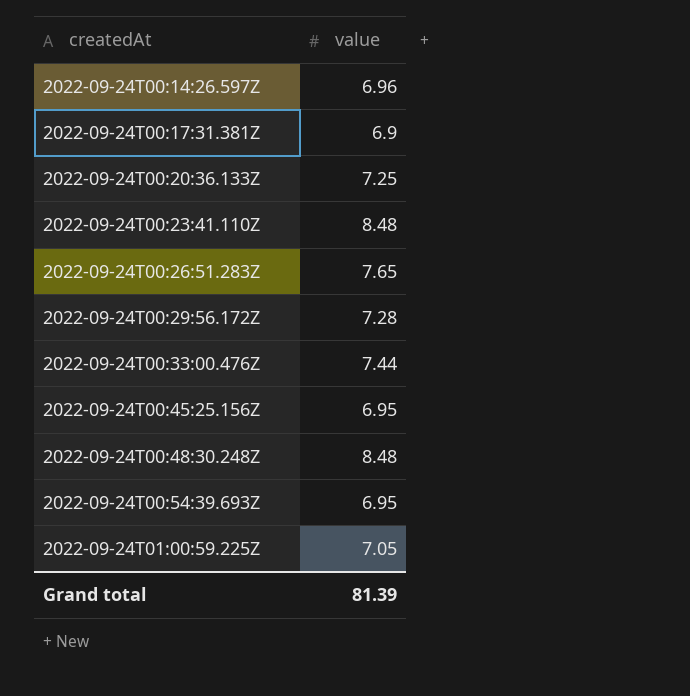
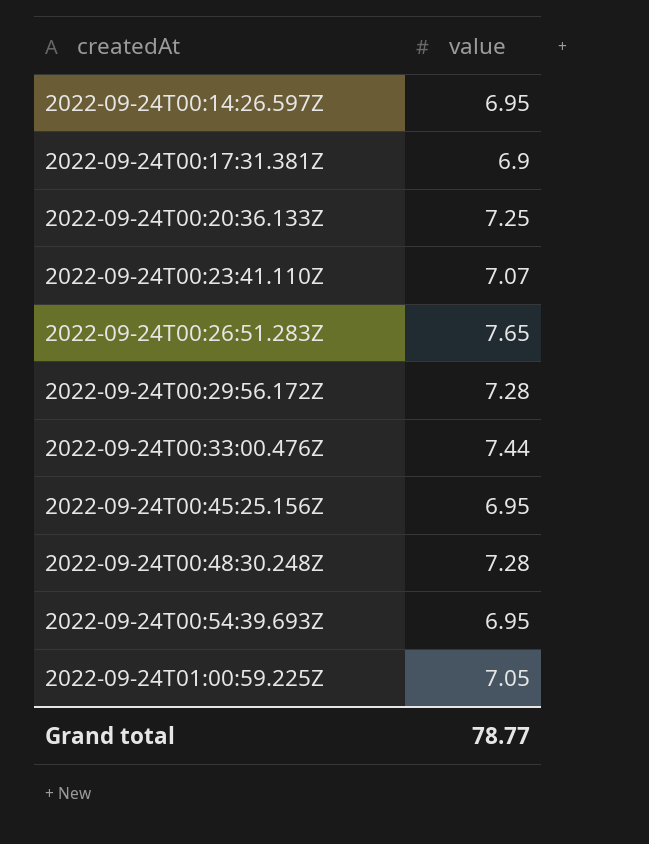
2022-09-24T00:14:26.597Z | value: 6.96 -> 6.95
2022-09-24T00:23:41.110Z | value: 8.48 -> 7.07
2022-09-24T00:48:30.248Z | value: 8.48 -> 7.28
Grand total | value: 81.39 -> 78.77

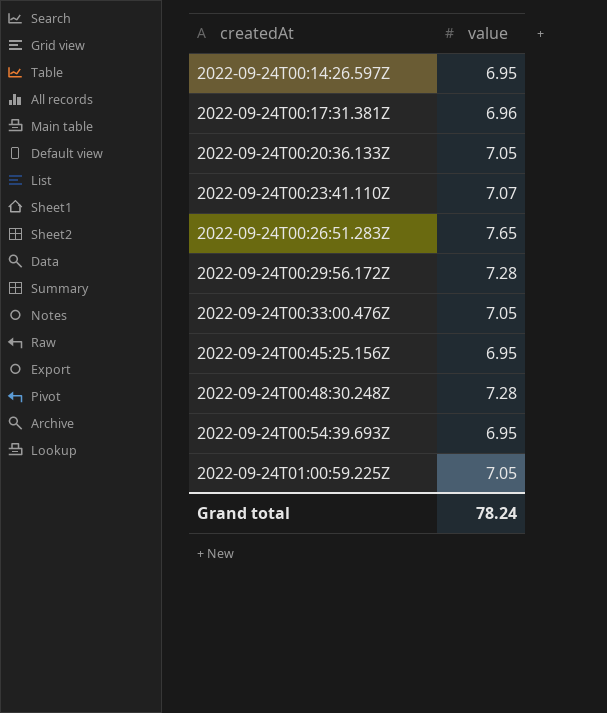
2022-09-24T00:17:31.381Z | value: 6.9 -> 6.96
2022-09-24T00:20:36.133Z | value: 7.25 -> 7.05
2022-09-24T00:33:00.476Z | value: 7.44 -> 7.05
Grand total | value: 78.77 -> 78.24

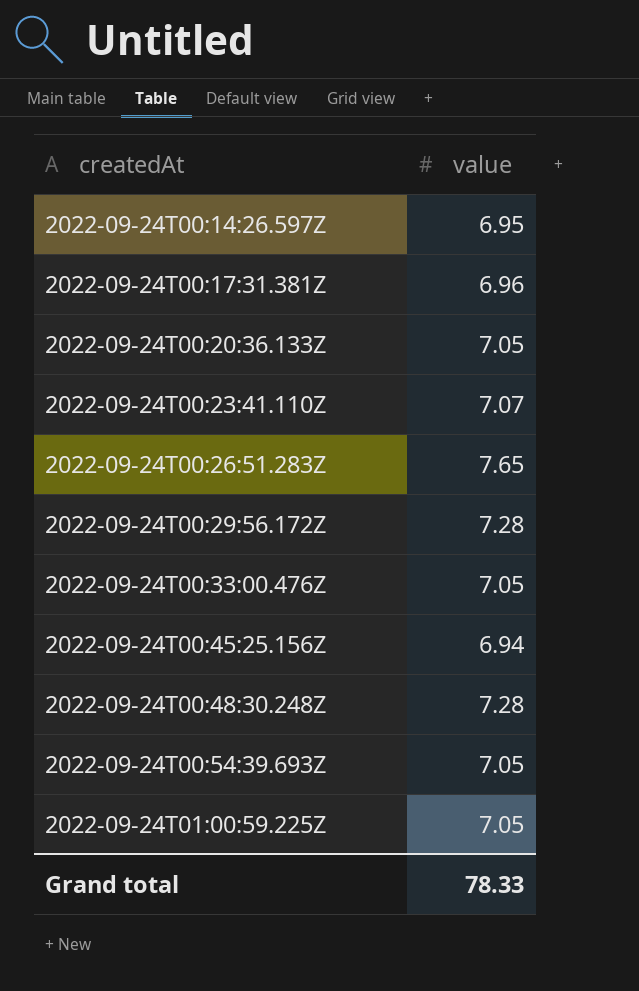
2022-09-24T00:45:25.156Z | value: 6.95 -> 6.94
2022-09-24T00:54:39.693Z | value: 6.95 -> 7.05
Grand total | value: 78.24 -> 78.33

